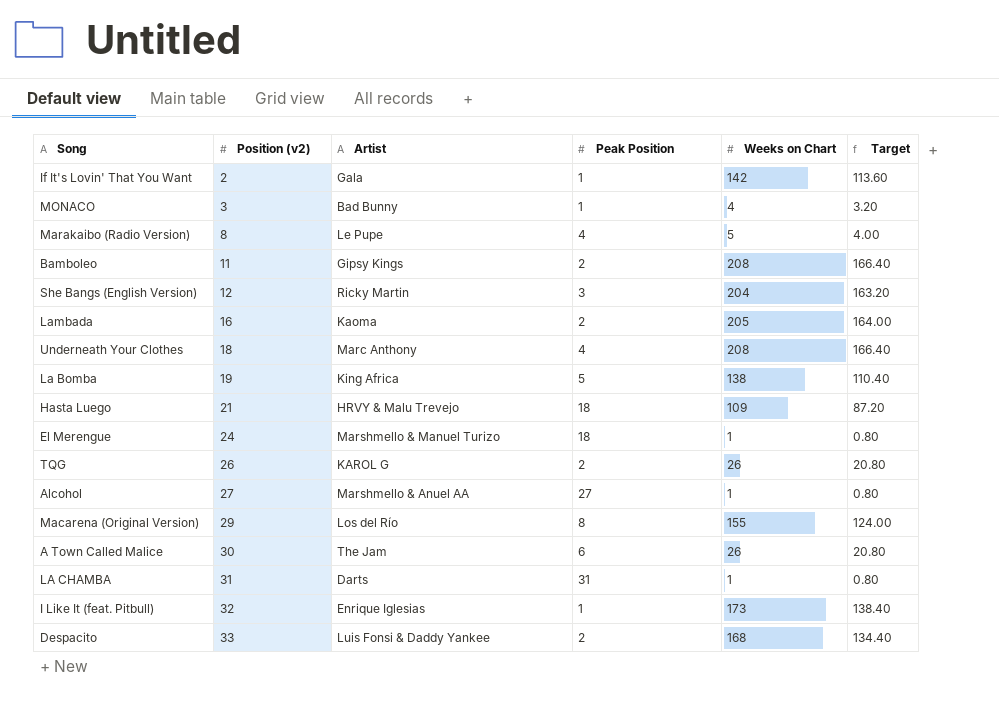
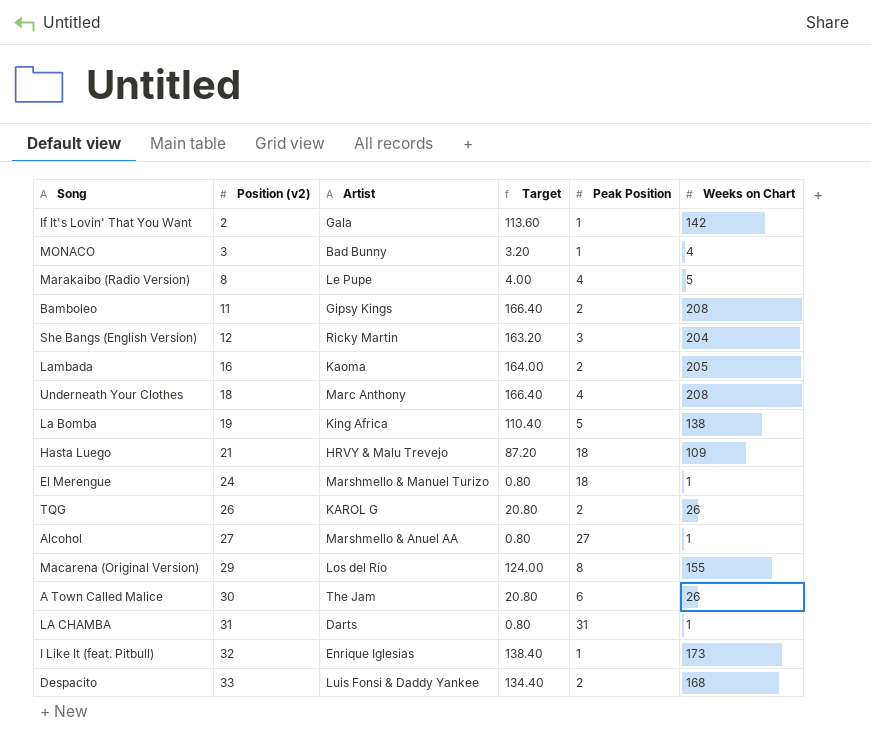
column Target | position: 6 -> 4

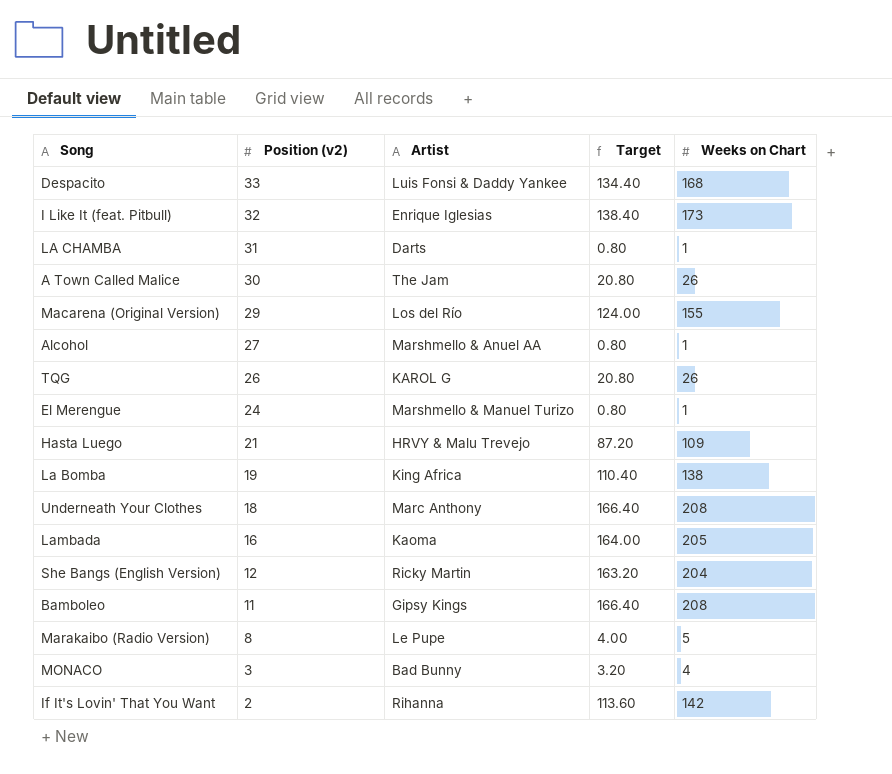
row order: Position (v2) ascending -> Position (v2) descending
column Peak Position | position: 5 -> none
If It's Lovin' That You Want | Artist: Gala -> Rihanna

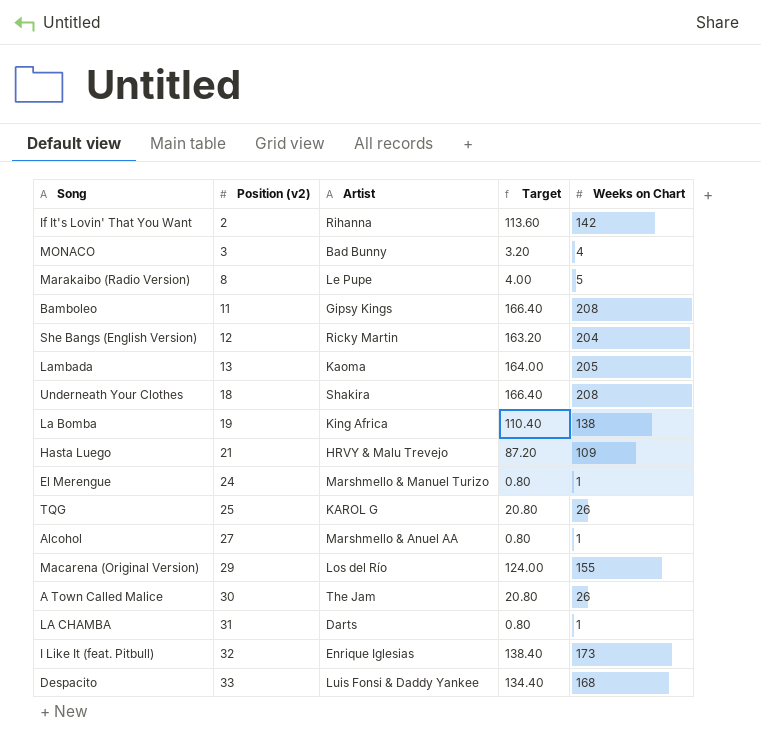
row order: Position (v2) descending -> Position (v2) ascending
Lambada | Position (v2): 16 -> 13
Underneath Your Clothes | Artist: Marc Anthony -> Shakira
TQG | Position (v2): 26 -> 25

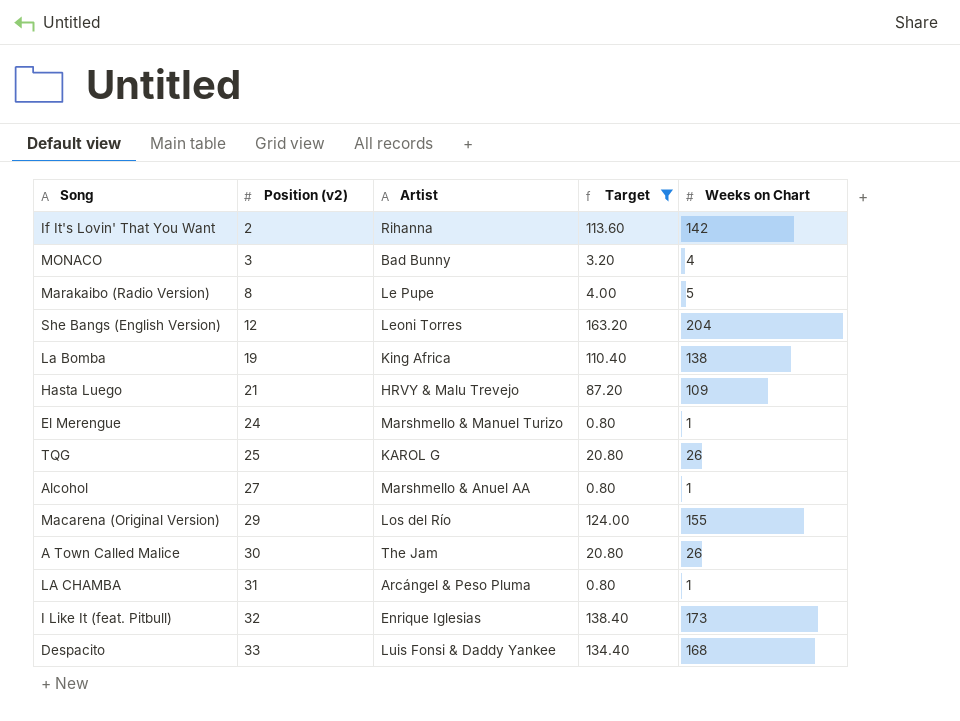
filter: none -> Target <= 163.20
She Bangs (English Version) | Artist: Ricky Martin -> Leoni Torres
LA CHAMBA | Artist: Darts -> Arcángel & Peso Pluma

